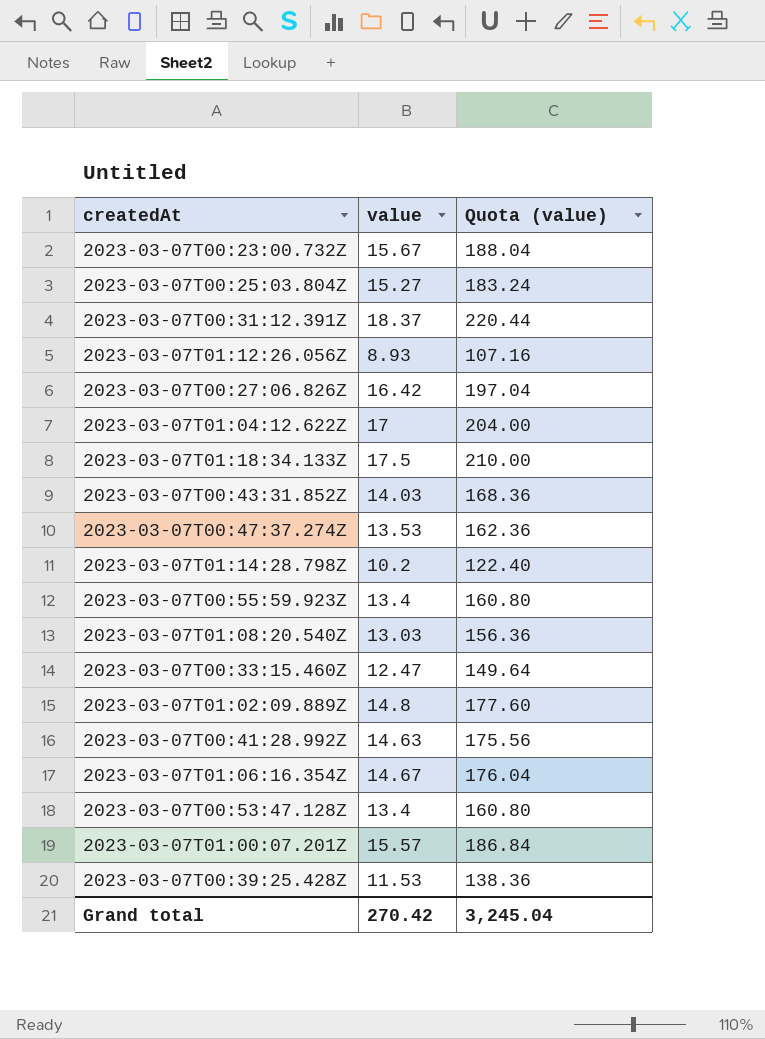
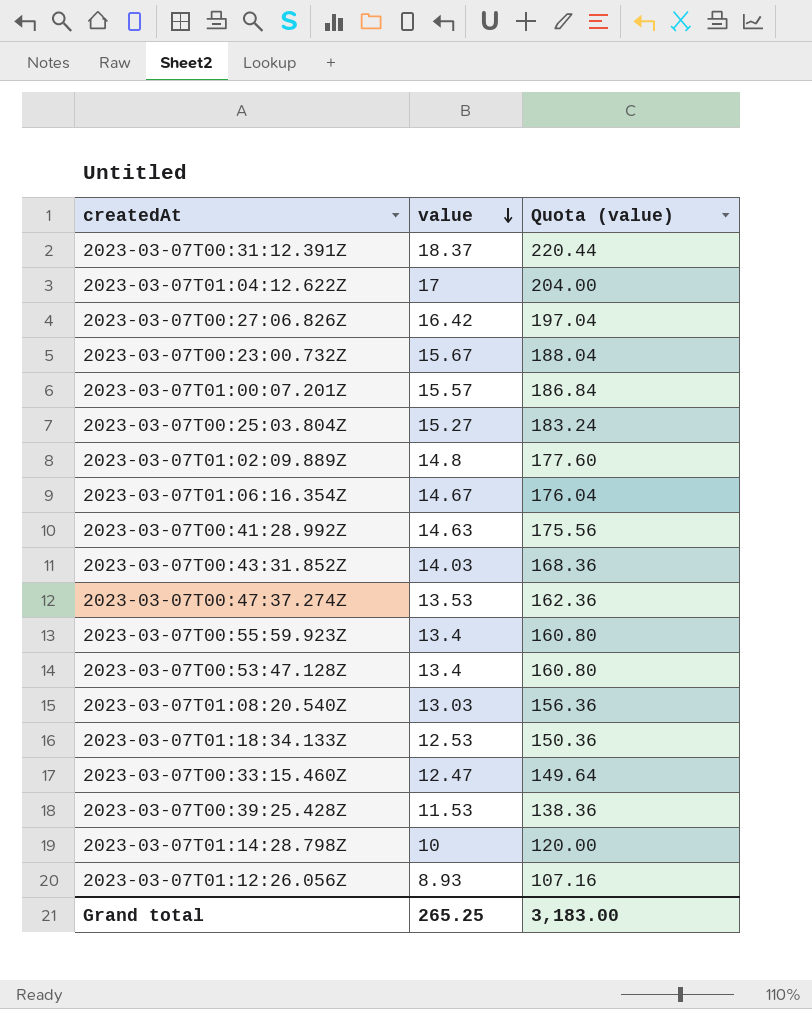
row order: none -> value descending
2023-03-07T01:18:34.133Z | value: 17.5 -> 12.53
2023-03-07T01:18:34.133Z | Quota (value): 210.00 -> 150.36
2023-03-07T01:14:28.798Z | value: 10.2 -> 10
2023-03-07T01:14:28.798Z | Quota (value): 122.40 -> 120.00
Grand total | value: 270.42 -> 265.25
Grand total | Quota (value): 3,245.04 -> 3,183.00

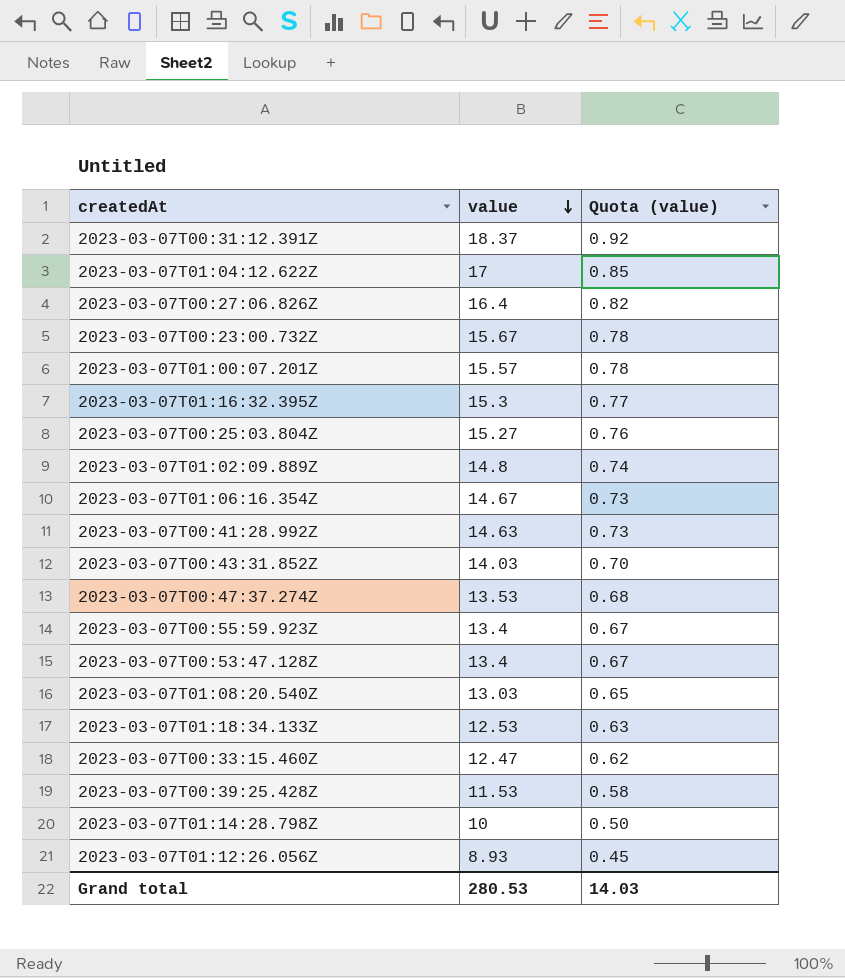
column Quota (value) | formula: [value] * 12 -> [value] * 0.05
2023-03-07T00:27:06.826Z | value: 16.42 -> 16.4
row 2023-03-07T01:16:32.395Z: none -> 15.3 | 0.77
Grand total | value: 265.25 -> 280.53
Grand total | Quota (value): 3,183.00 -> 14.03

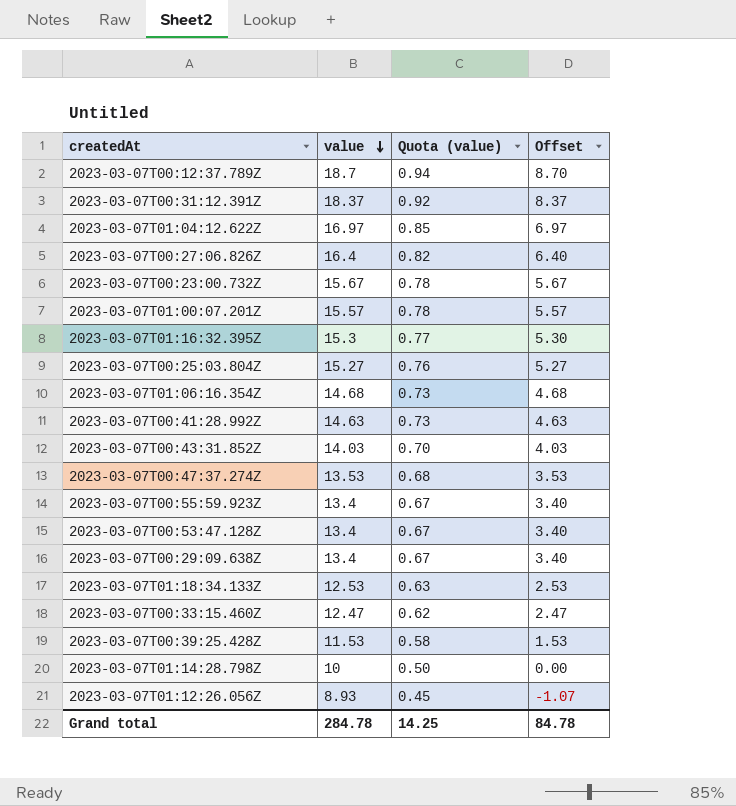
column Offset | formula: none -> [value] - 10
row 2023-03-07T01:02:09.889Z: 14.8 | 0.74 -> none
row 2023-03-07T01:08:20.540Z: 13.03 | 0.65 -> none
row 2023-03-07T00:12:37.789Z: none -> 18.7 | 0.94 | 8.70
2023-03-07T01:04:12.622Z | value: 17 -> 16.97
2023-03-07T01:06:16.354Z | value: 14.67 -> 14.68
row 2023-03-07T00:29:09.638Z: none -> 13.4 | 0.67 | 3.40
Grand total | value: 280.53 -> 284.78
Grand total | Quota (value): 14.03 -> 14.25

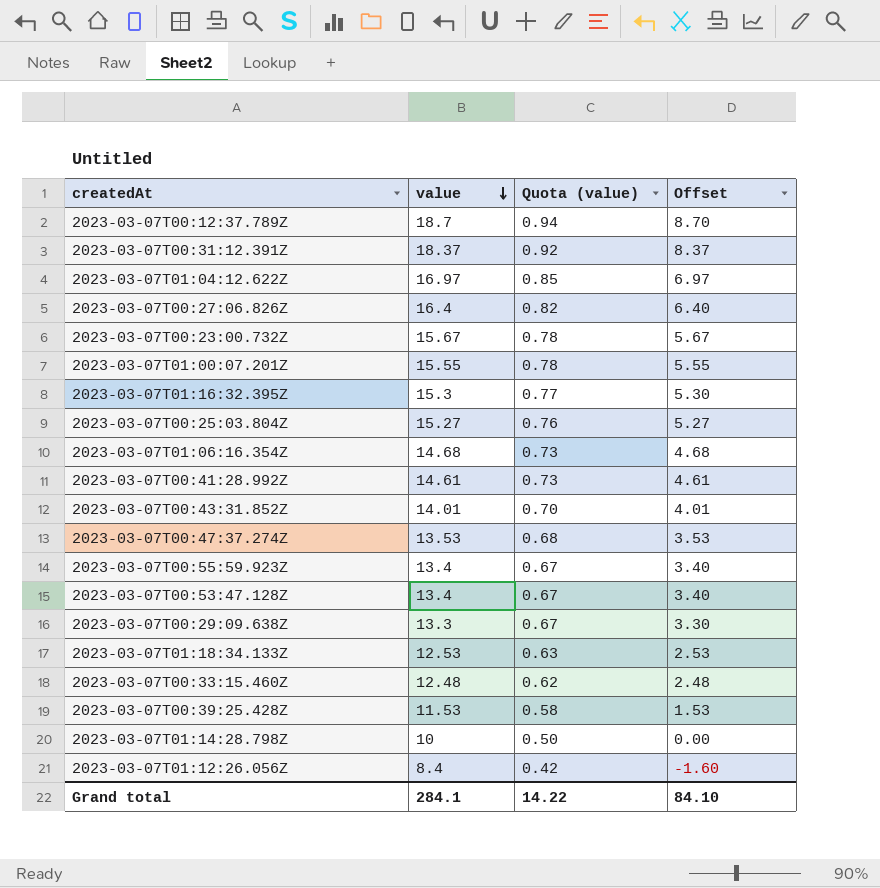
2023-03-07T01:00:07.201Z | value: 15.57 -> 15.55
2023-03-07T01:00:07.201Z | Offset: 5.57 -> 5.55
2023-03-07T00:41:28.992Z | value: 14.63 -> 14.61
2023-03-07T00:41:28.992Z | Offset: 4.63 -> 4.61
2023-03-07T00:43:31.852Z | value: 14.03 -> 14.01
2023-03-07T00:43:31.852Z | Offset: 4.03 -> 4.01
2023-03-07T00:29:09.638Z | value: 13.4 -> 13.3
2023-03-07T00:29:09.638Z | Offset: 3.40 -> 3.30
2023-03-07T00:33:15.460Z | value: 12.47 -> 12.48
2023-03-07T00:33:15.460Z | Offset: 2.47 -> 2.48
2023-03-07T01:12:26.056Z | value: 8.93 -> 8.4
2023-03-07T01:12:26.056Z | Quota (value): 0.45 -> 0.42
2023-03-07T01:12:26.056Z | Offset: -1.07 -> -1.60
Grand total | value: 284.78 -> 284.1
Grand total | Quota (value): 14.25 -> 14.22
Grand total | Offset: 84.78 -> 84.10

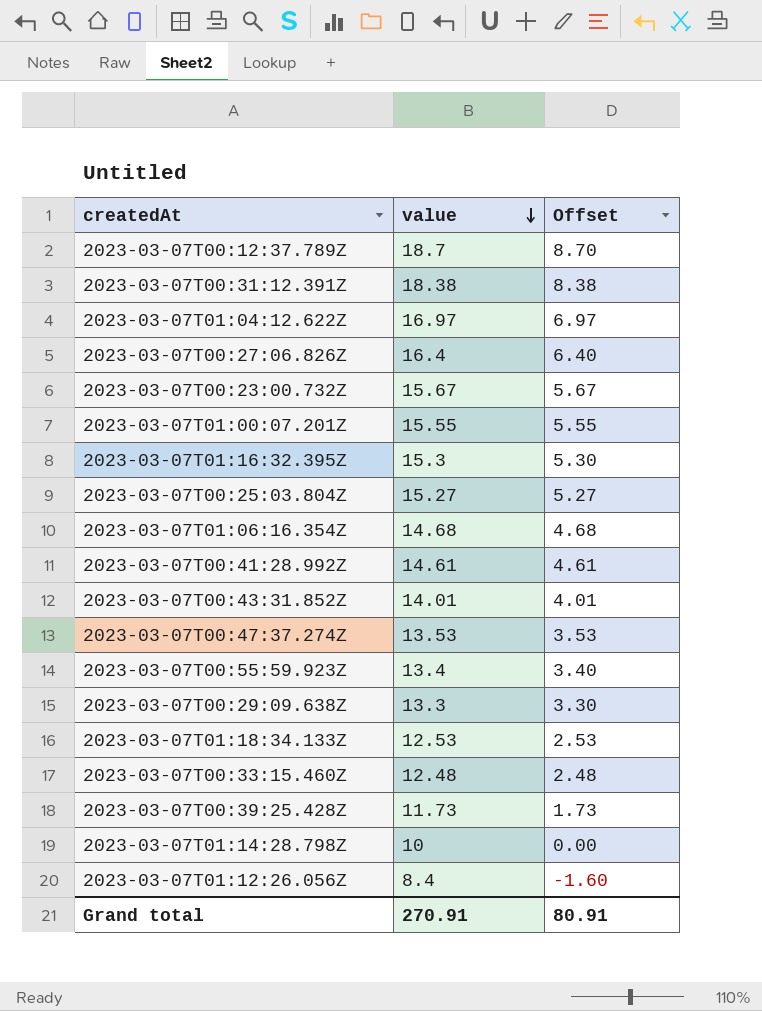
column Quota (value) | formula: [value] * 0.05 -> none
row 2023-03-07T00:53:47.128Z: 13.4 | 0.67 | 3.40 -> none
2023-03-07T00:31:12.391Z | value: 18.37 -> 18.38
2023-03-07T00:31:12.391Z | Offset: 8.37 -> 8.38
2023-03-07T00:39:25.428Z | value: 11.53 -> 11.73
2023-03-07T00:39:25.428Z | Offset: 1.53 -> 1.73
Grand total | value: 284.1 -> 270.91
Grand total | Offset: 84.10 -> 80.91

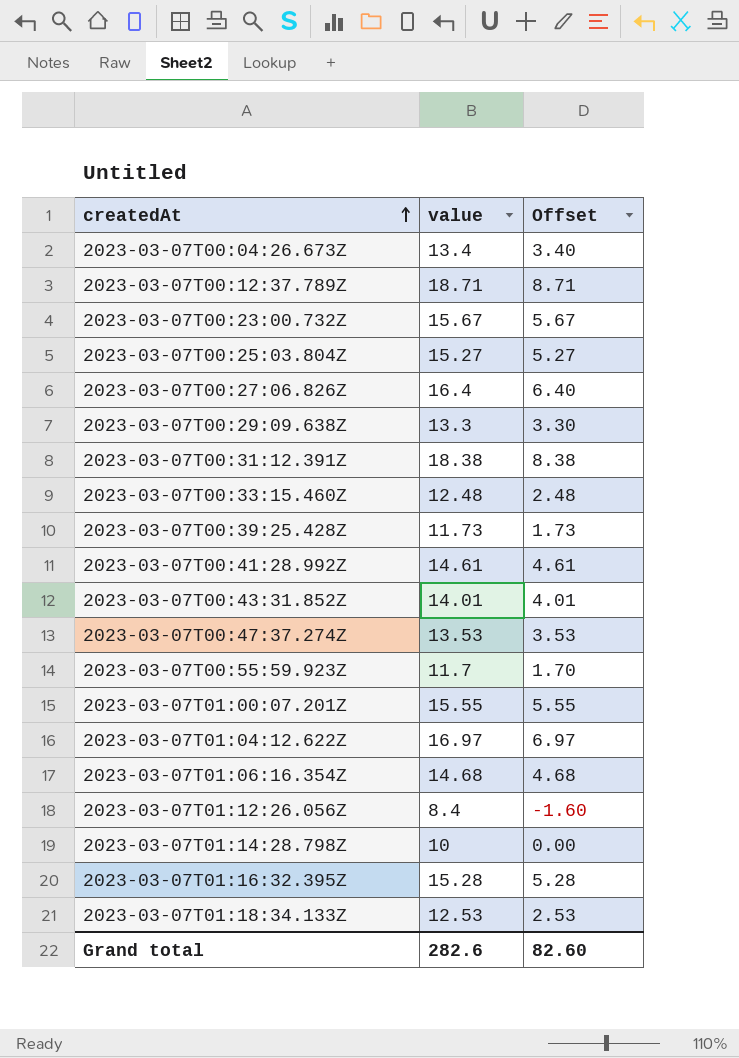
row order: value descending -> createdAt ascending
row 2023-03-07T00:04:26.673Z: none -> 13.4 | 3.40
2023-03-07T00:12:37.789Z | value: 18.7 -> 18.71
2023-03-07T00:12:37.789Z | Offset: 8.70 -> 8.71
2023-03-07T00:55:59.923Z | value: 13.4 -> 11.7
2023-03-07T00:55:59.923Z | Offset: 3.40 -> 1.70
2023-03-07T01:16:32.395Z | value: 15.3 -> 15.28
2023-03-07T01:16:32.395Z | Offset: 5.30 -> 5.28
Grand total | value: 270.91 -> 282.6
Grand total | Offset: 80.91 -> 82.60

